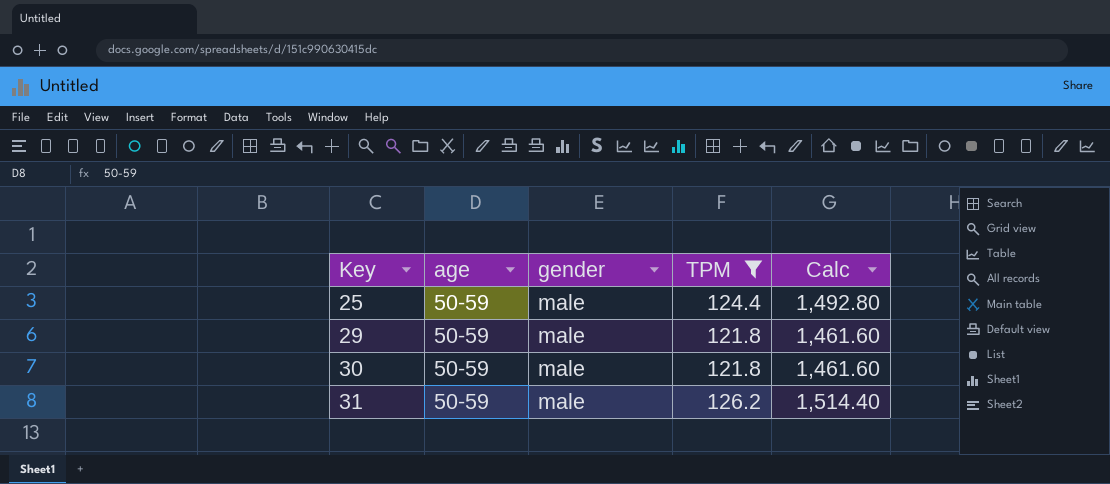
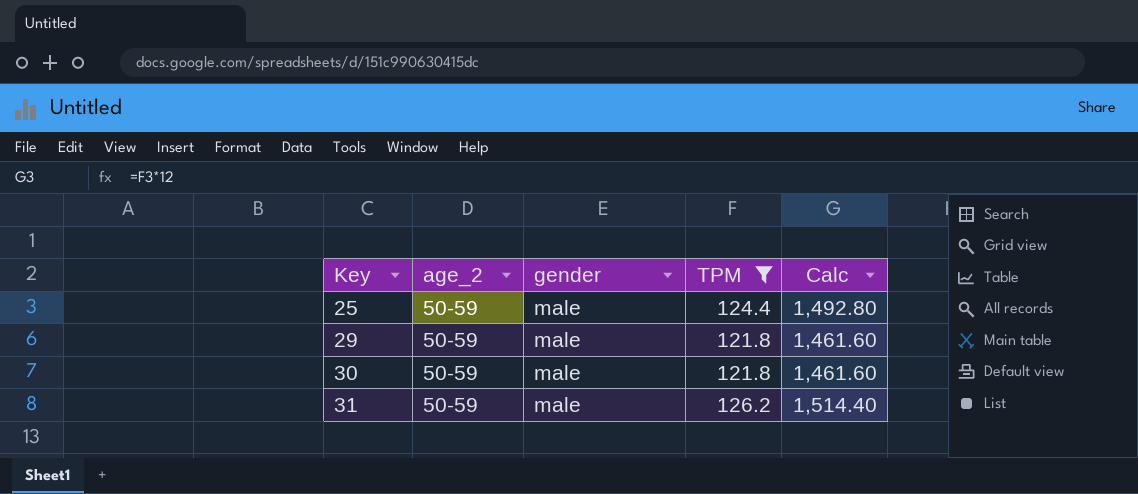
column name: age -> age_2

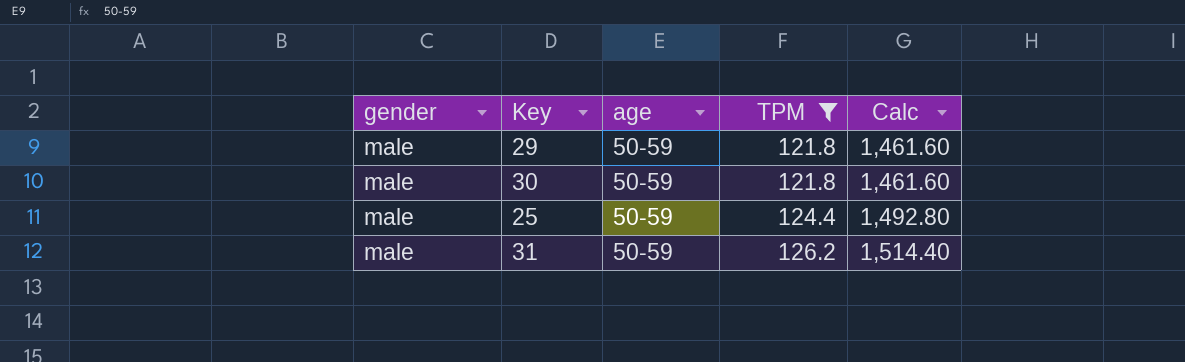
row order: Key ascending -> TPM ascending
column gender | position: 3 -> 1
column name: age_2 -> age

